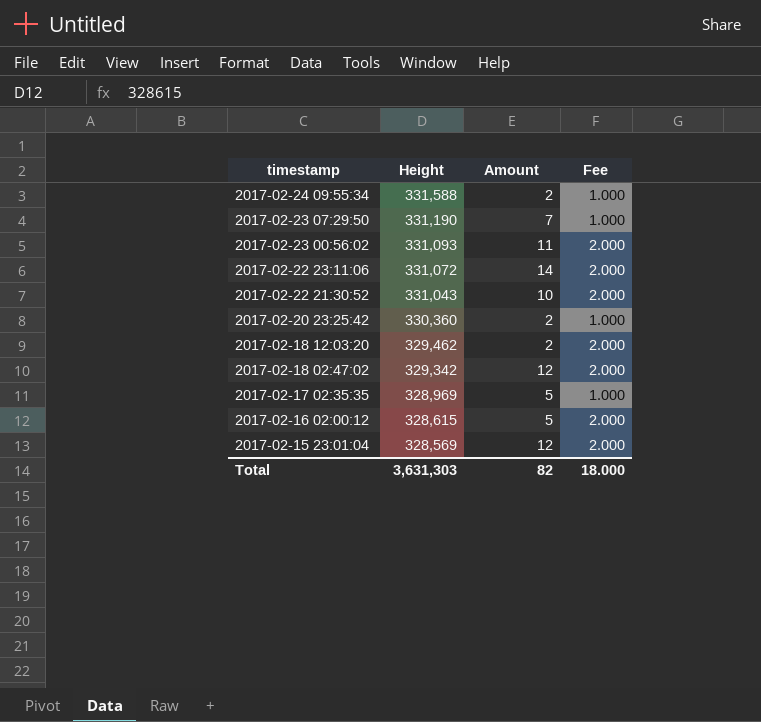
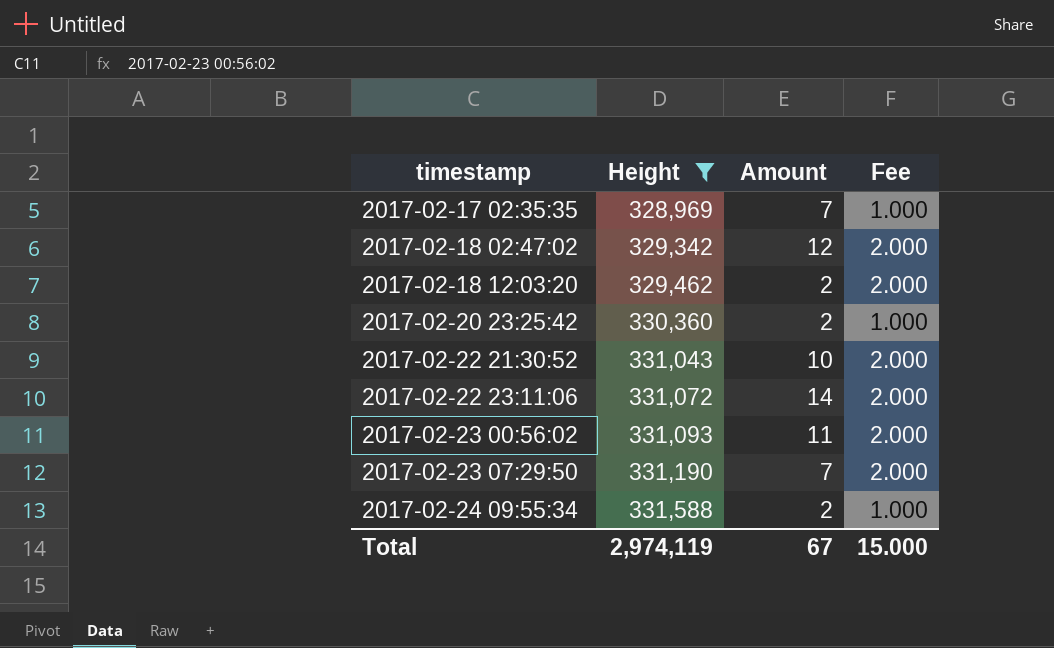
filter: none -> Height >= 328,969
row order: timestamp descending -> timestamp ascending
2017-02-17 02:35:35 | Amount: 5 -> 7
2017-02-23 07:29:50 | Fee: 1.000 -> 2.000
Total | Height: 3,631,303 -> 2,974,119
Total | Amount: 82 -> 67
Total | Fee: 18.000 -> 15.000

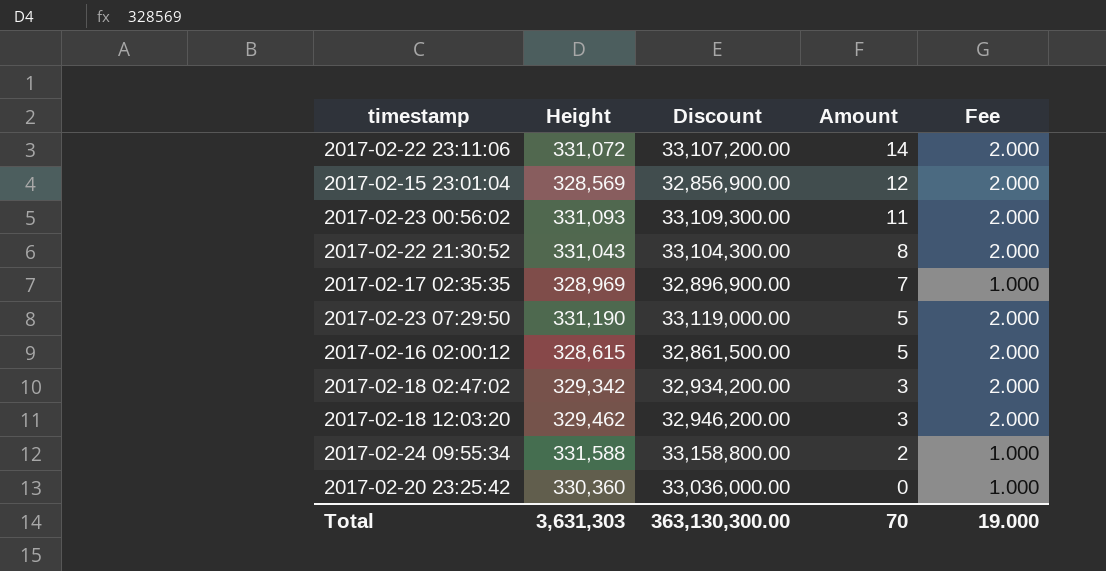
filter: Height >= 328,969 -> none
row order: timestamp ascending -> Amount descending
column Discount | formula: none -> [Height] * 100
2017-02-22 21:30:52 | Amount: 10 -> 8
2017-02-23 07:29:50 | Amount: 7 -> 5
2017-02-18 02:47:02 | Amount: 12 -> 3
2017-02-18 12:03:20 | Amount: 2 -> 3
2017-02-20 23:25:42 | Amount: 2 -> 0
Total | Height: 2,974,119 -> 3,631,303
Total | Amount: 67 -> 70
Total | Fee: 15.000 -> 19.000

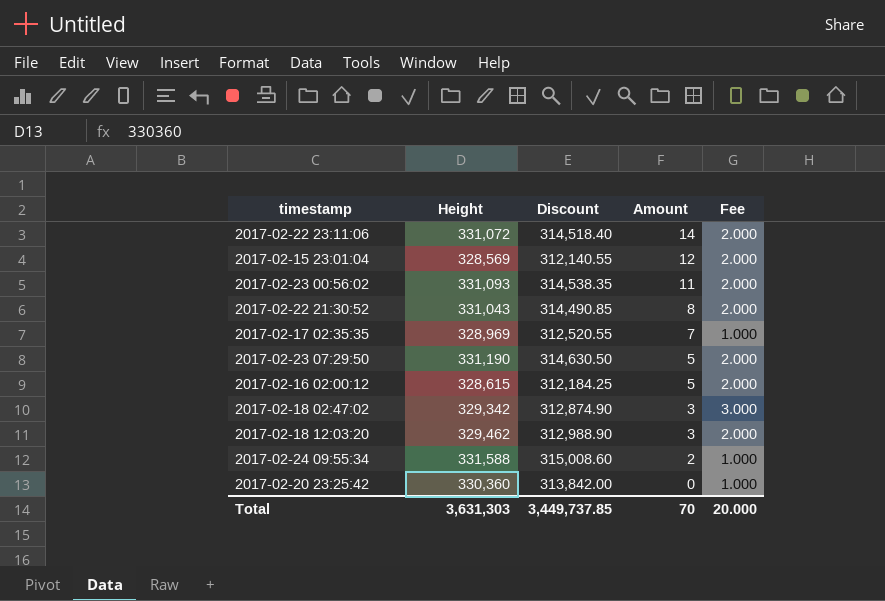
column Discount | formula: [Height] * 100 -> [Height] * 0.95
2017-02-18 02:47:02 | Fee: 2.000 -> 3.000
Total | Discount: 363,130,300.00 -> 3,449,737.85
Total | Fee: 19.000 -> 20.000

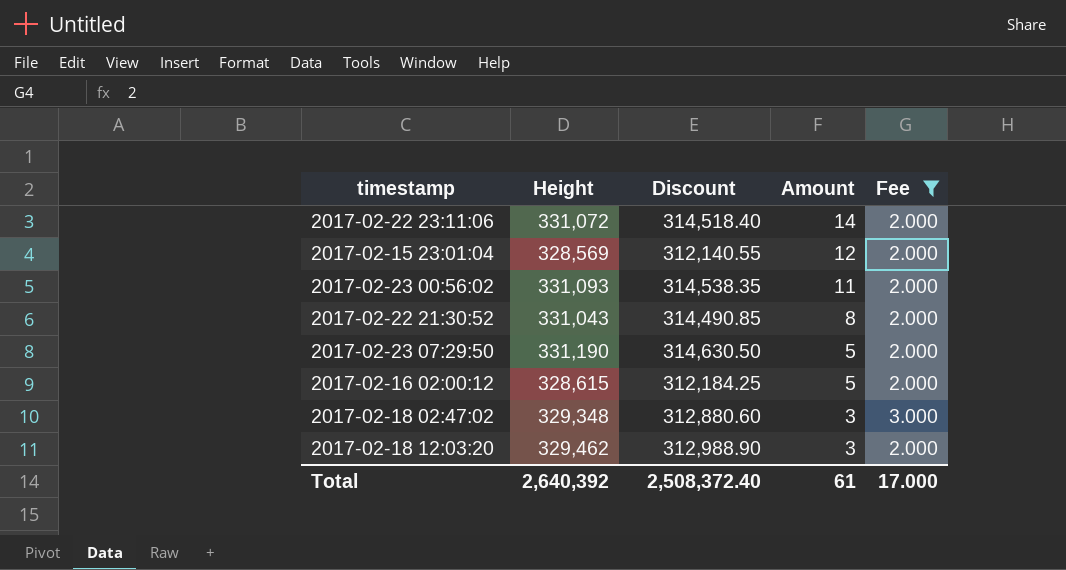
filter: none -> Fee != 1.000
2017-02-18 02:47:02 | Height: 329,342 -> 329,348
2017-02-18 02:47:02 | Discount: 312,874.90 -> 312,880.60
Total | Height: 3,631,303 -> 2,640,392
Total | Discount: 3,449,737.85 -> 2,508,372.40
Total | Amount: 70 -> 61
Total | Fee: 20.000 -> 17.000

